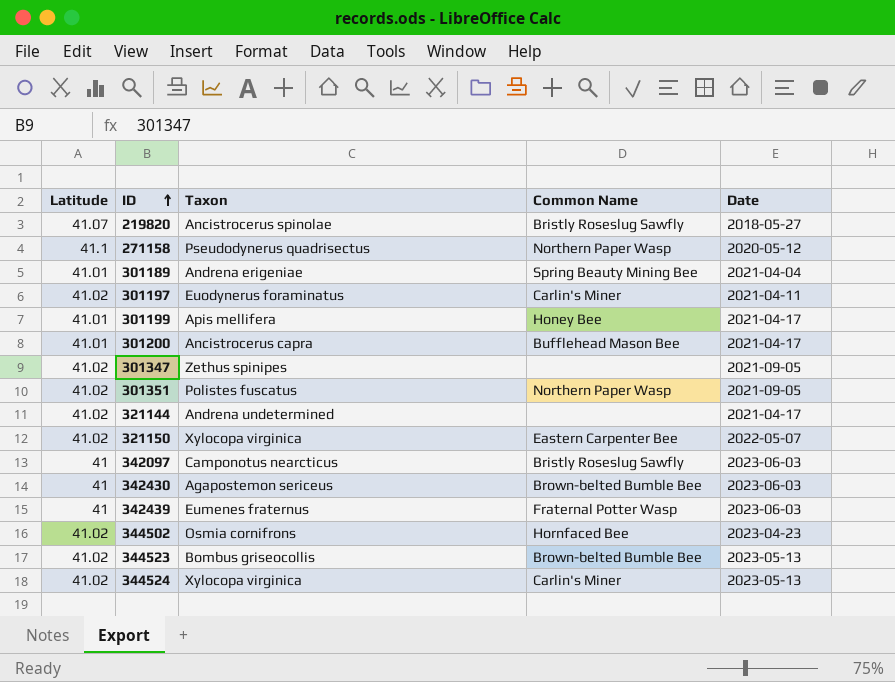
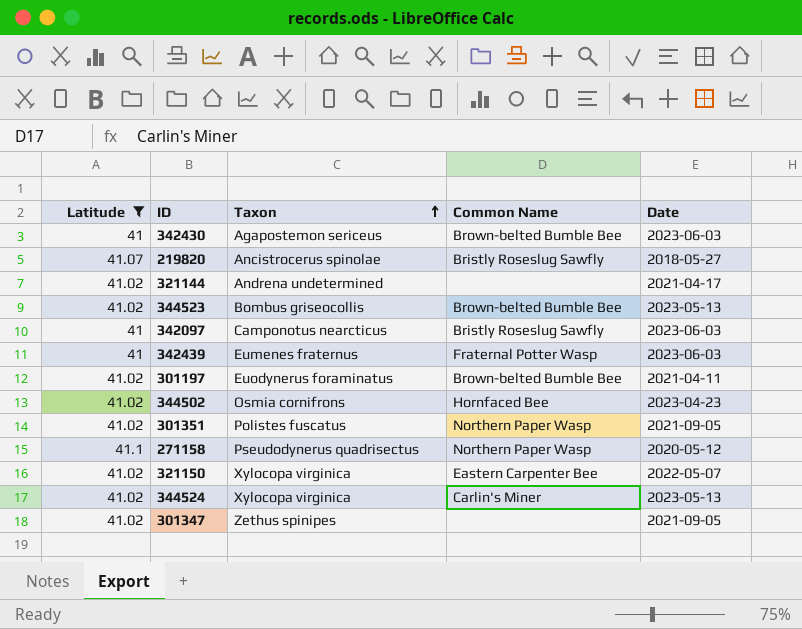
filter: none -> Latitude != 41.01
row order: ID ascending -> Taxon ascending
301197 | Common Name: Carlin's Miner -> Brown-belted Bumble Bee

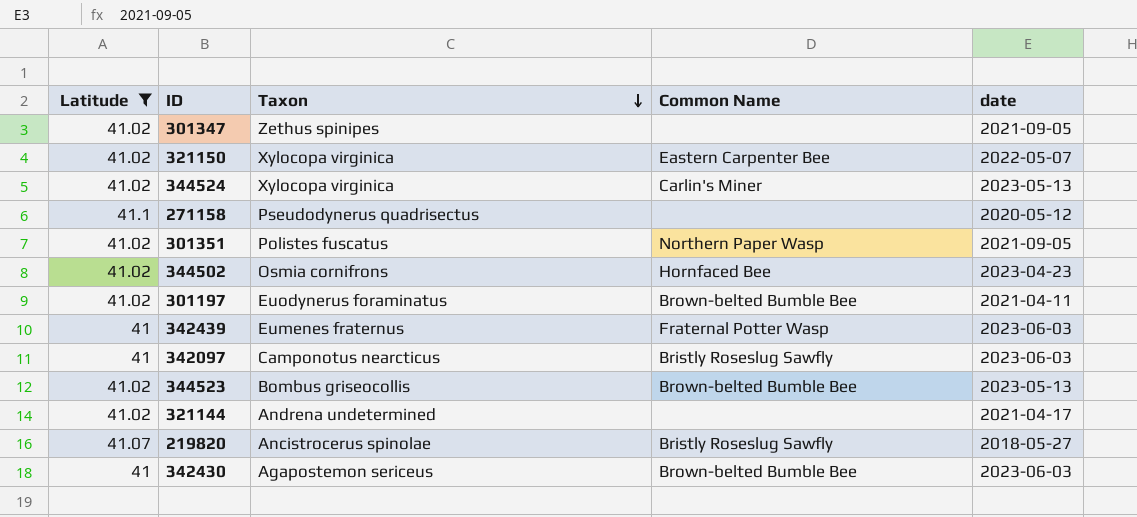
row order: Taxon ascending -> Taxon descending
column name: Date -> date
271158 | Common Name: Northern Paper Wasp -> none

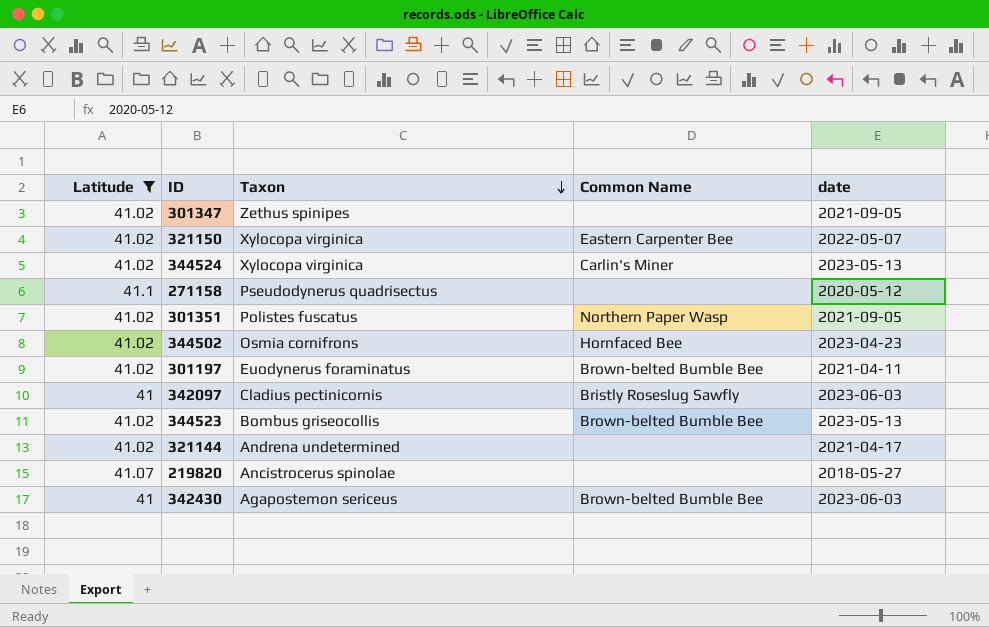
row 342439: 41 | Eumenes fraternus | Fraternal Potter Wasp | 2023-06-03 -> none
342097 | Taxon: Camponotus nearcticus -> Cladius pectinicornis
219820 | Common Name: Bristly Roseslug Sawfly -> none

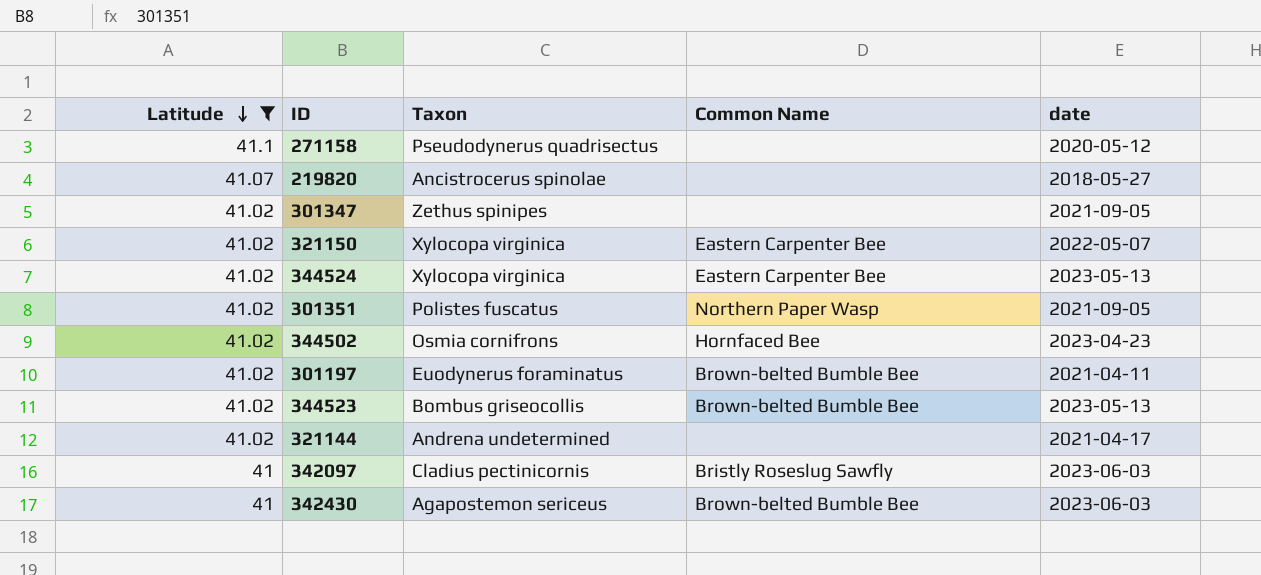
row order: Taxon descending -> Latitude descending
344524 | Common Name: Carlin's Miner -> Eastern Carpenter Bee

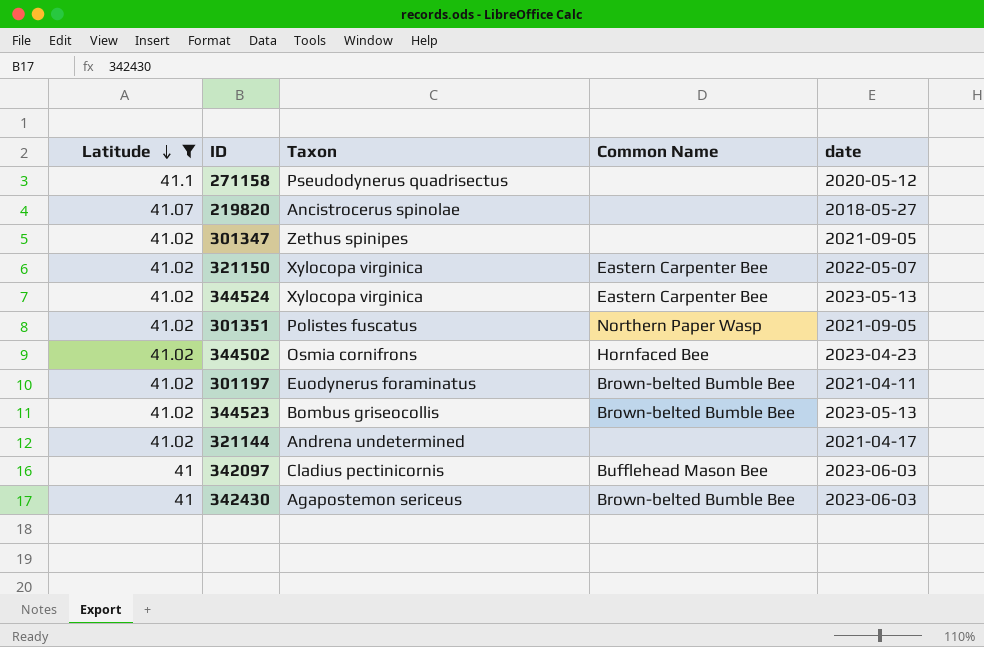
342097 | Common Name: Bristly Roseslug Sawfly -> Bufflehead Mason Bee

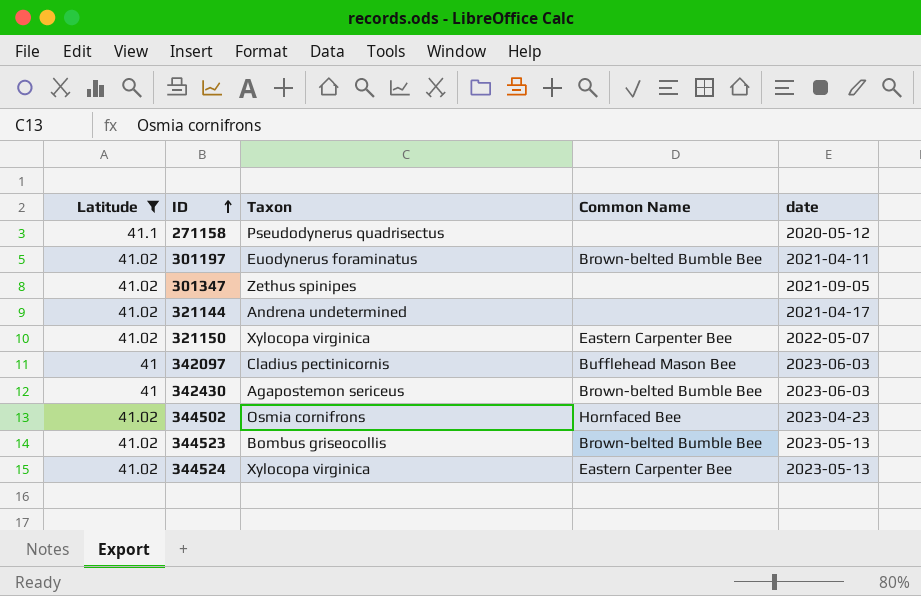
row order: Latitude descending -> ID ascending
row 219820: 41.07 | Ancistrocerus spinolae | none | 2018-05-27 -> none
row 301351: 41.02 | Polistes fuscatus | Northern Paper Wasp | 2021-09-05 -> none

